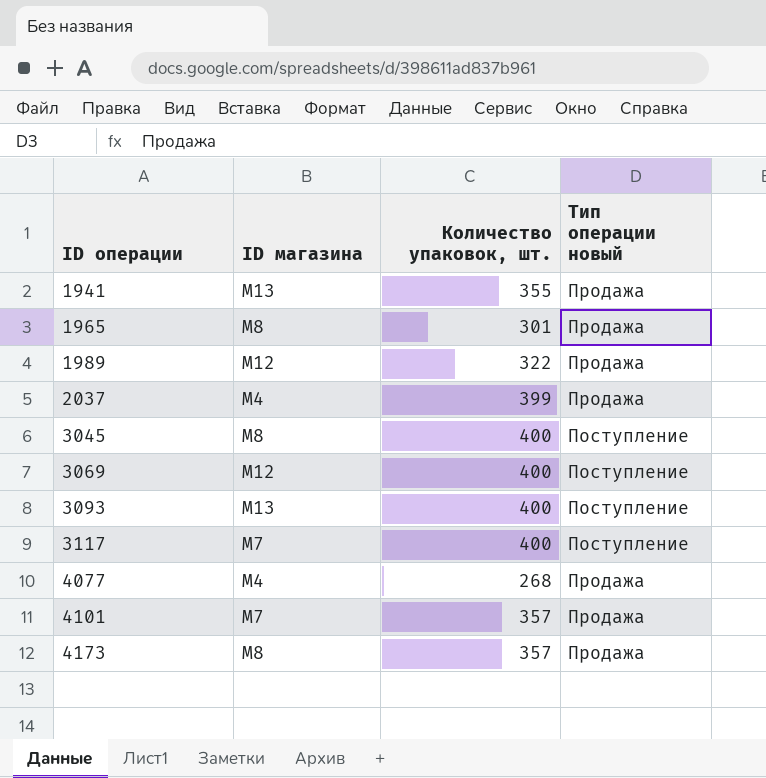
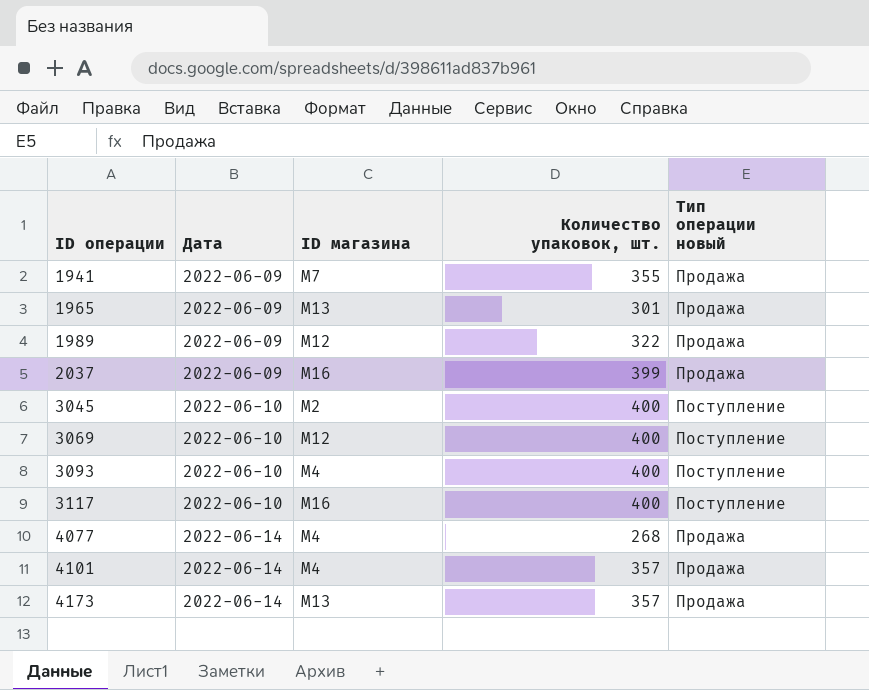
column Дата | position: none -> 2
1941 | ID магазина: M13 -> M7
1965 | ID магазина: M8 -> M13
2037 | ID магазина: M4 -> M16
3045 | ID магазина: M8 -> M2
3093 | ID магазина: M13 -> M4
3117 | ID магазина: M7 -> M16
4101 | ID магазина: M7 -> M4
4173 | ID магазина: M8 -> M13

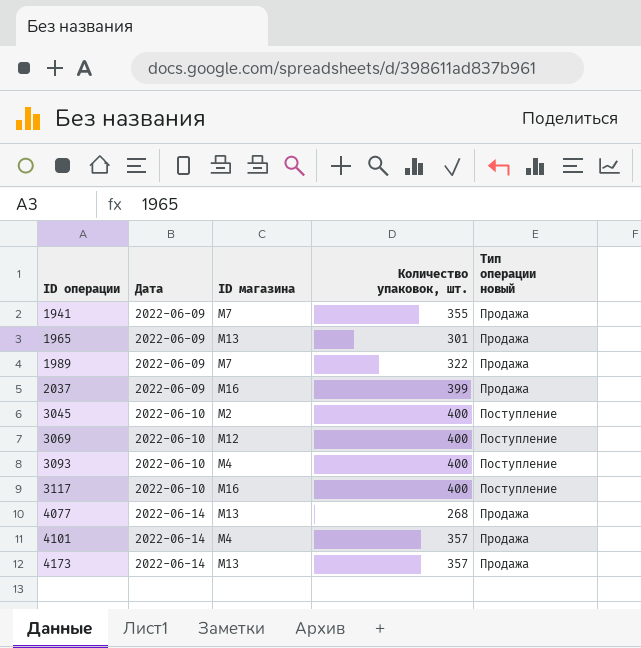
1989 | ID магазина: M12 -> M7
4077 | ID магазина: M4 -> M13

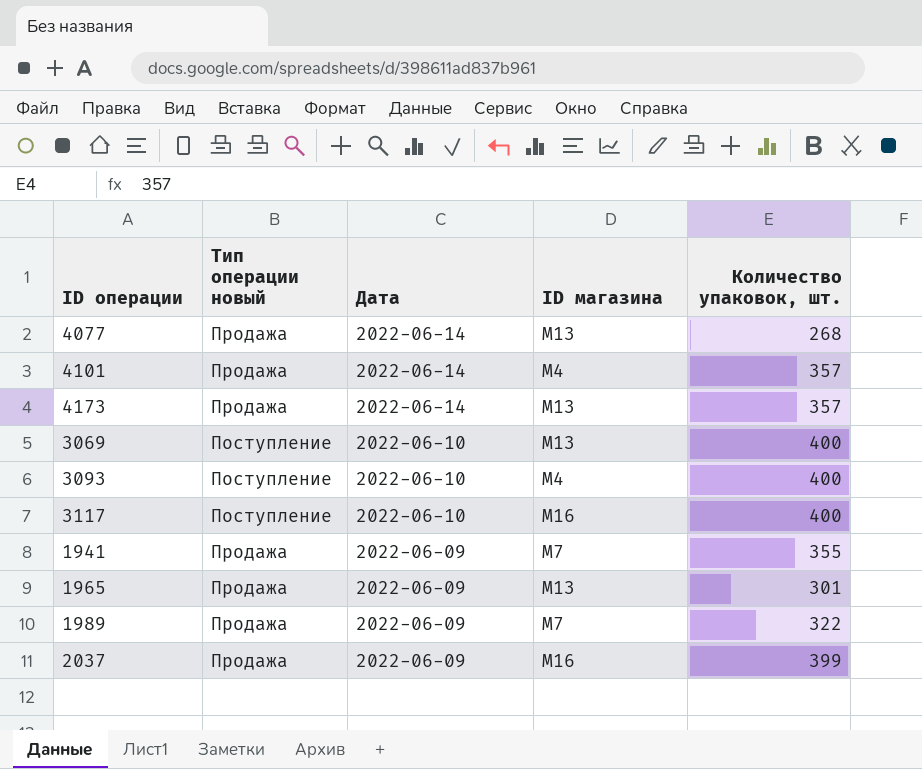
row order: ID операции ascending -> Дата descending
column Тип операции новый | position: 5 -> 2
row 3045: 2022-06-10 | M2 | 400 | Поступление -> none
3069 | ID магазина: M12 -> M13

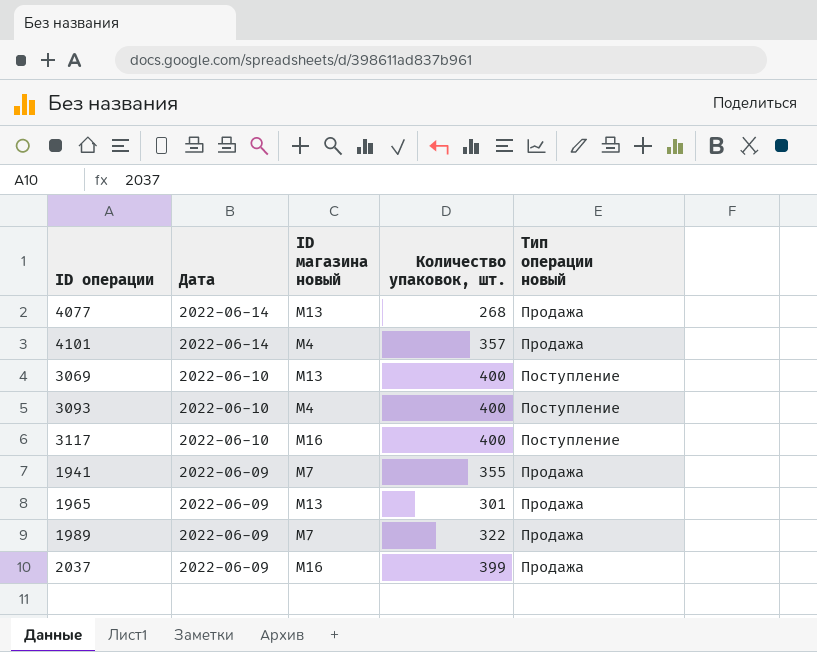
column name: ID магазина -> ID магазина новый
column Тип операции новый | position: 2 -> 5
row 4173: Продажа | 2022-06-14 | M13 | 357 -> none

